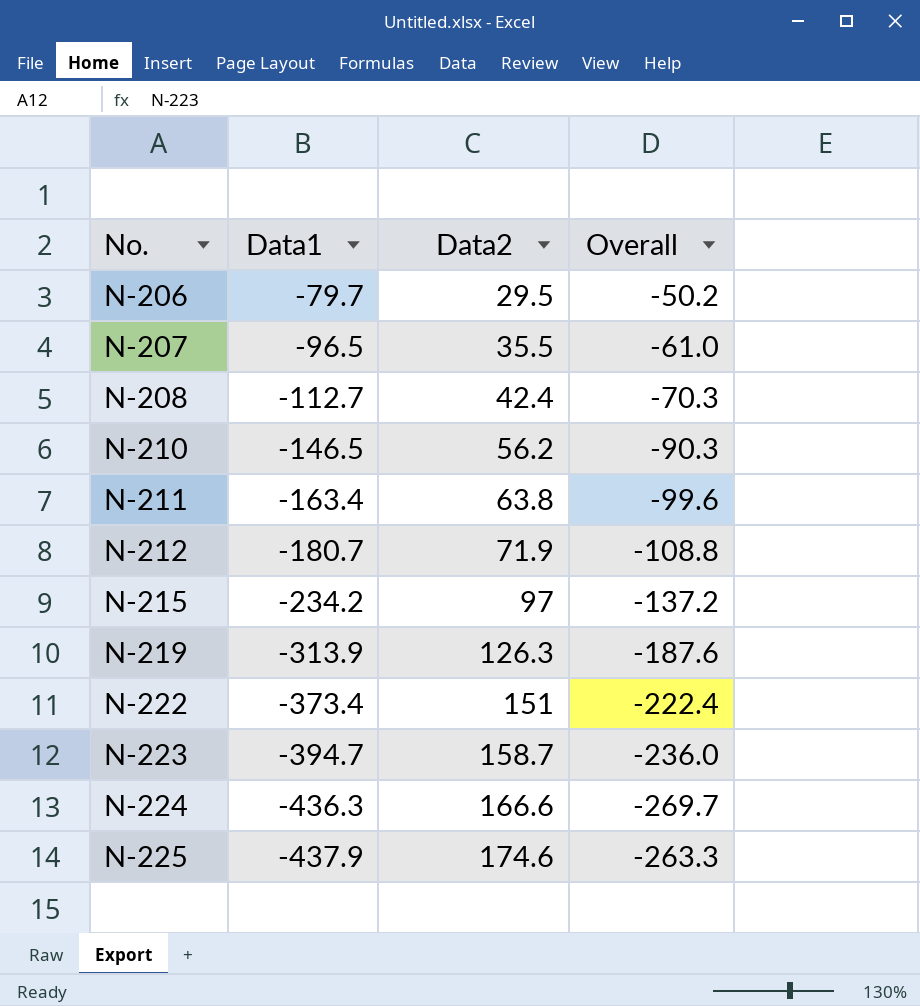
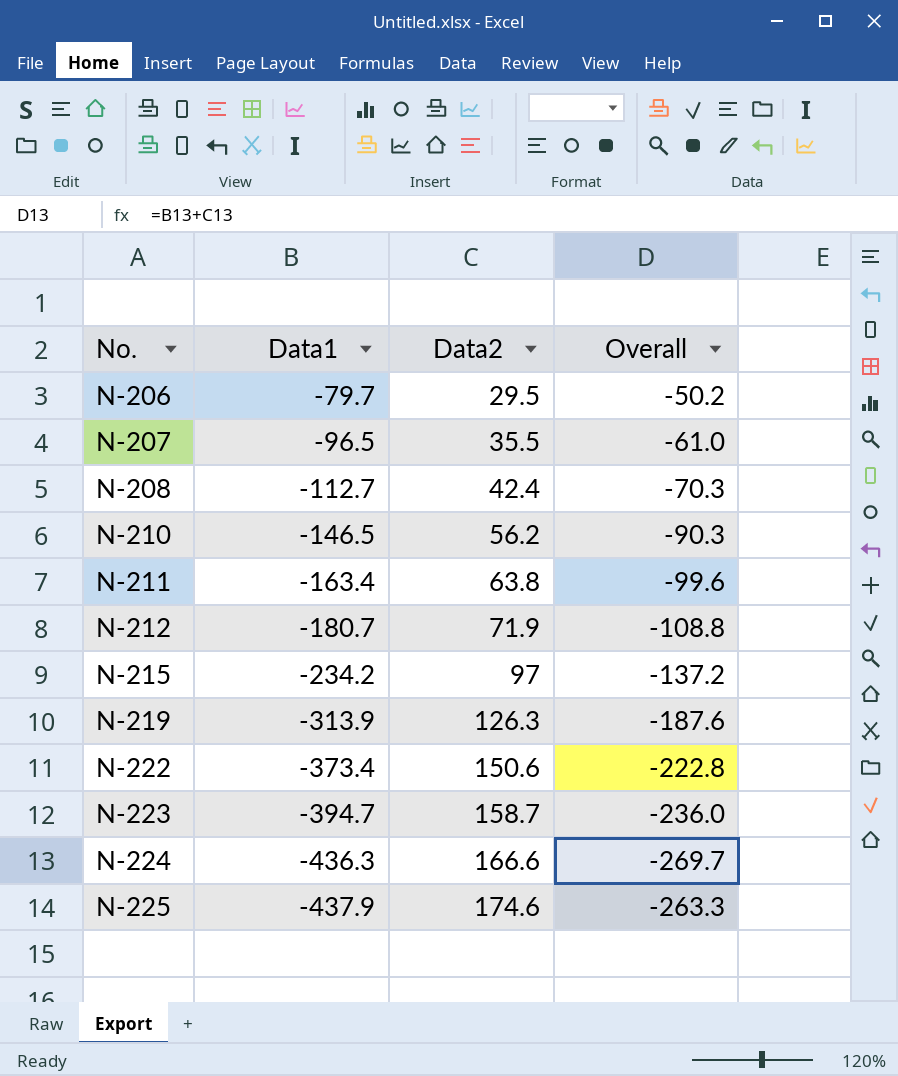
N-222 | Data2: 151 -> 150.6
N-222 | Overall: -222.4 -> -222.8

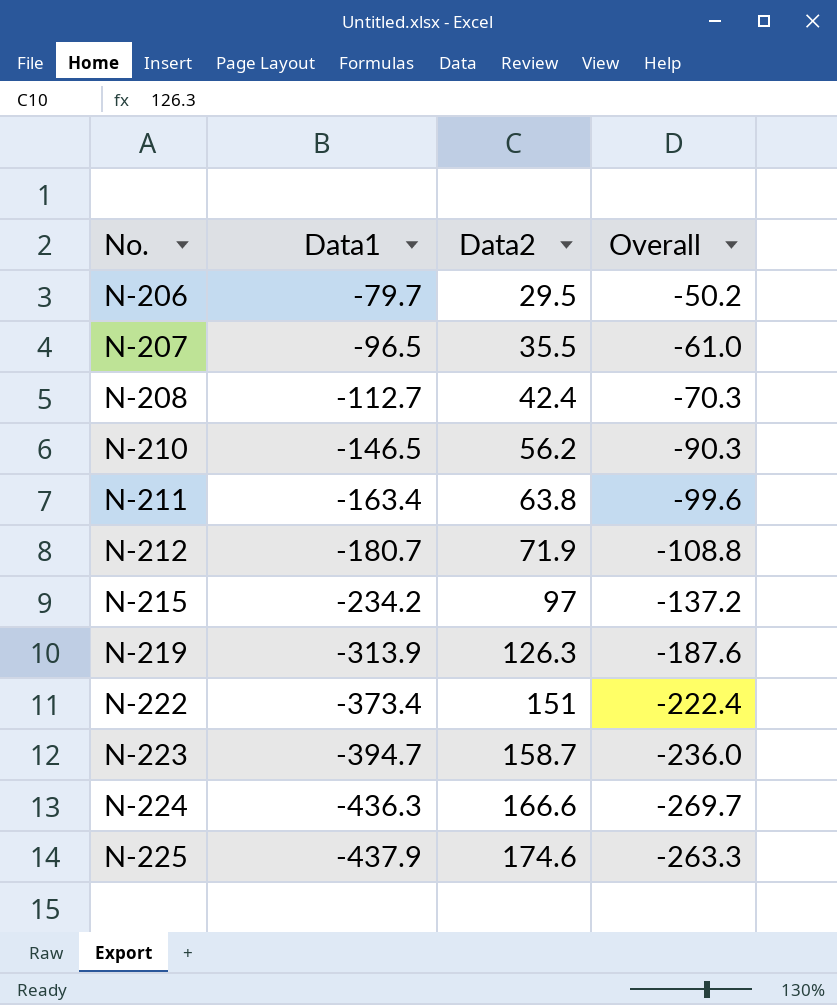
N-222 | Data2: 150.6 -> 151
N-222 | Overall: -222.8 -> -222.4

